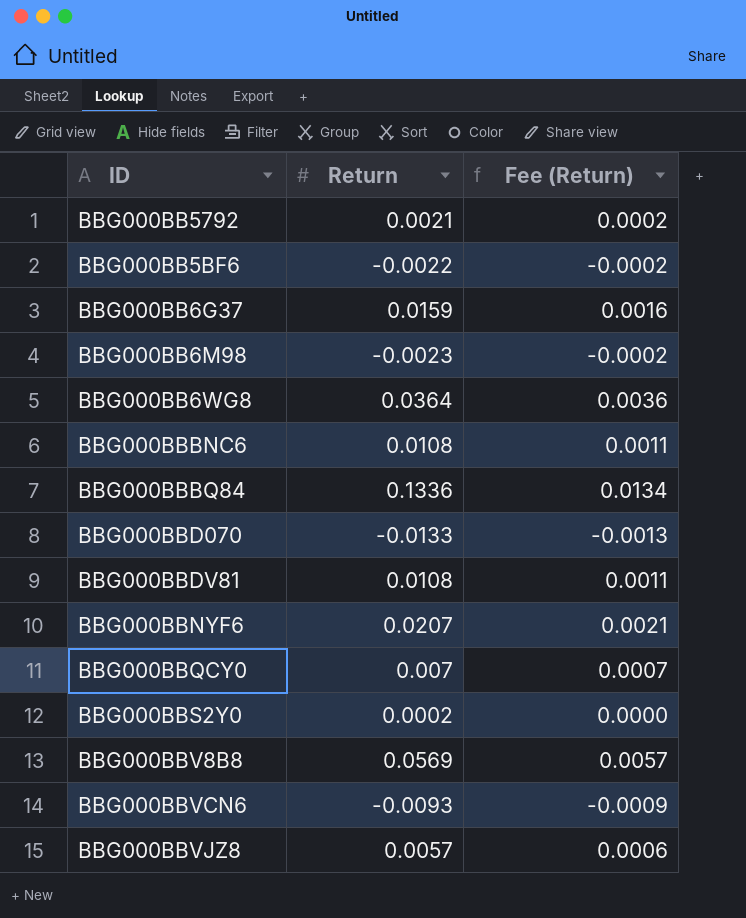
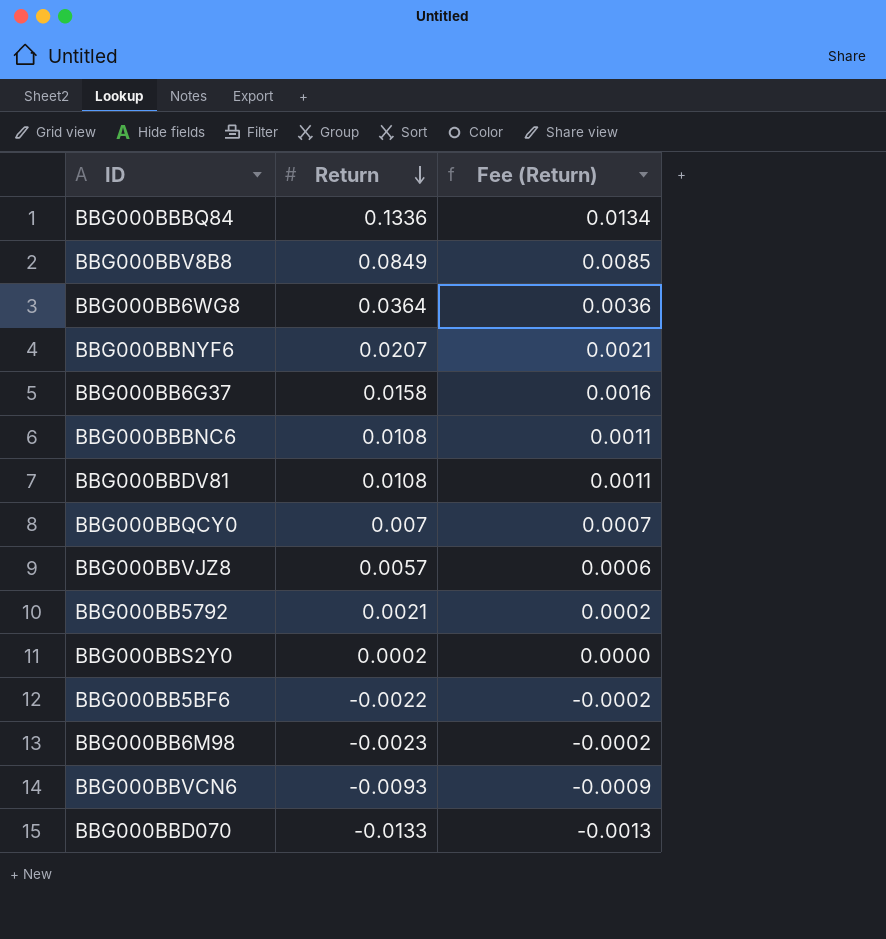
row order: none -> Return descending
BBG000BBV8B8 | Return: 0.0569 -> 0.0849
BBG000BBV8B8 | Fee (Return): 0.0057 -> 0.0085
BBG000BB6G37 | Return: 0.0159 -> 0.0158

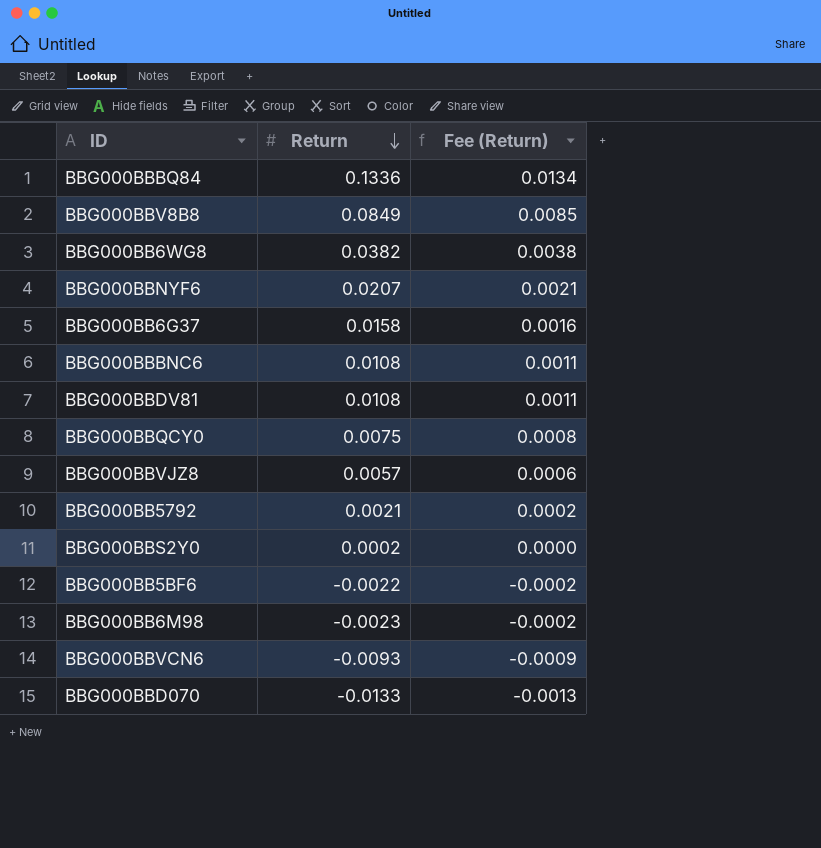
BBG000BB6WG8 | Return: 0.0364 -> 0.0382
BBG000BB6WG8 | Fee (Return): 0.0036 -> 0.0038
BBG000BBQCY0 | Return: 0.007 -> 0.0075
BBG000BBQCY0 | Fee (Return): 0.0007 -> 0.0008

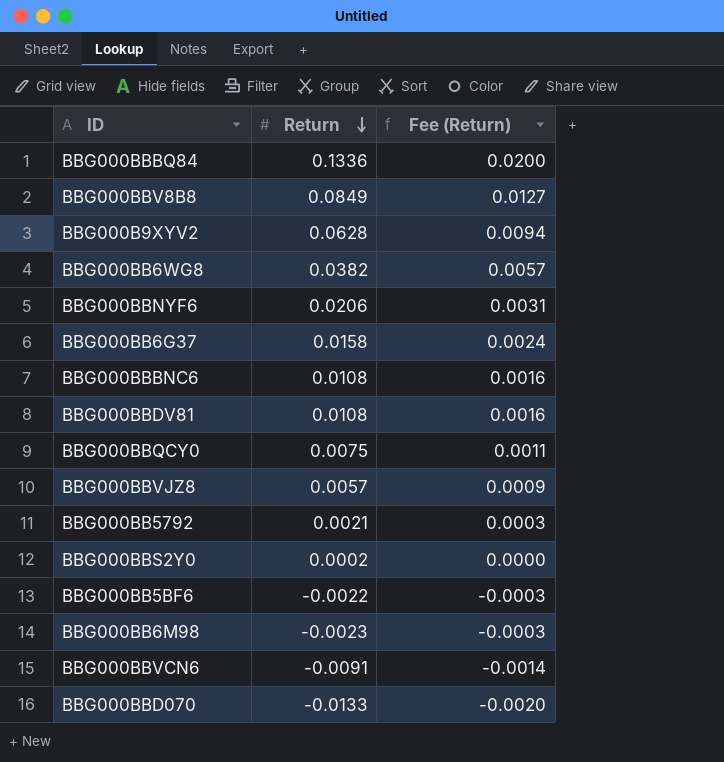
column Fee (Return) | formula: [Return] * 0.1 -> [Return] * 0.15
row BBG000B9XYV2: none -> 0.0628 | 0.0094
BBG000BBNYF6 | Return: 0.0207 -> 0.0206
BBG000BBVCN6 | Return: -0.0093 -> -0.0091

